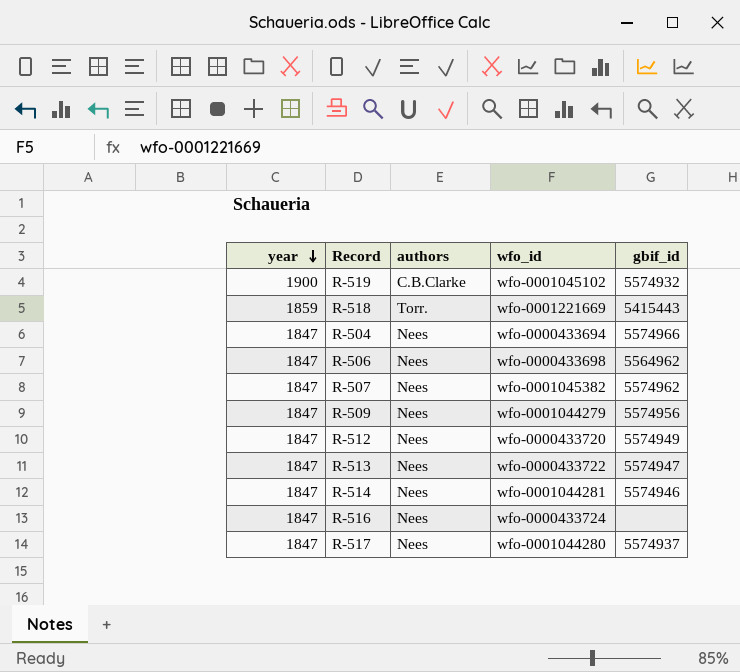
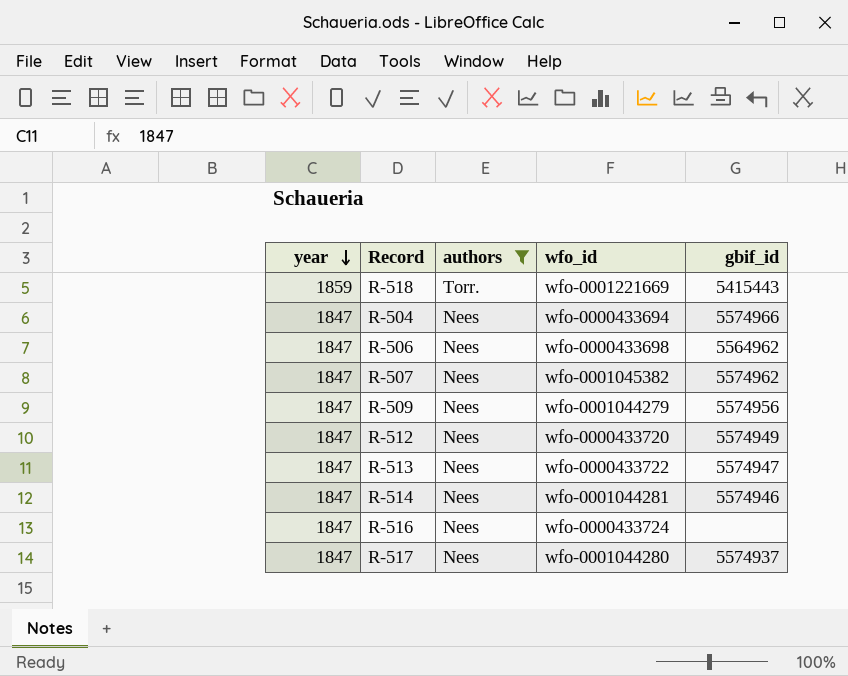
filter: none -> authors != C.B.Clarke

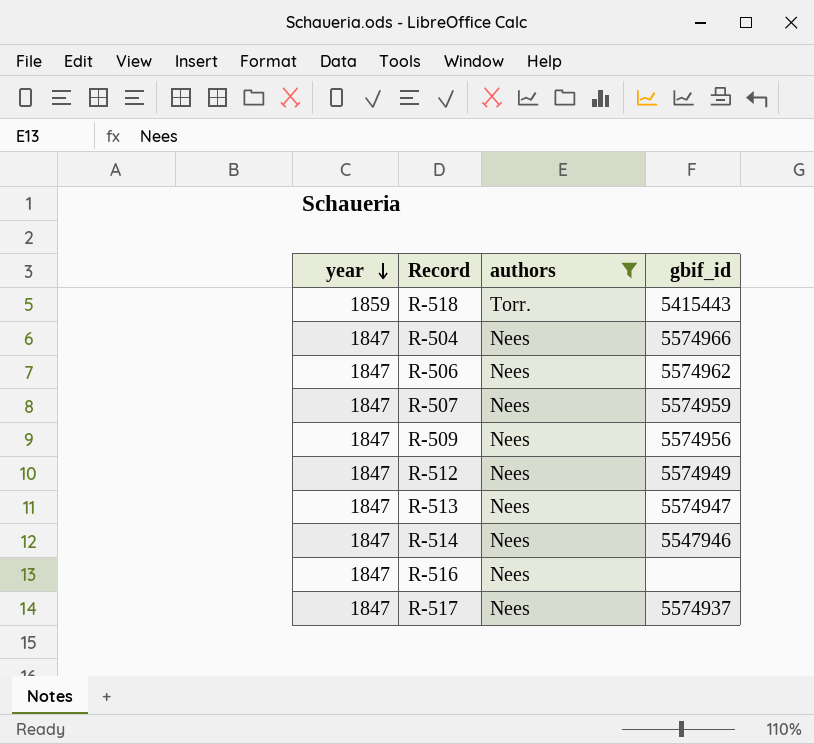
column wfo_id | position: 4 -> none
R-506 | gbif_id: 5564962 -> 5574962
R-507 | gbif_id: 5574962 -> 5574959
R-514 | gbif_id: 5574946 -> 5547946

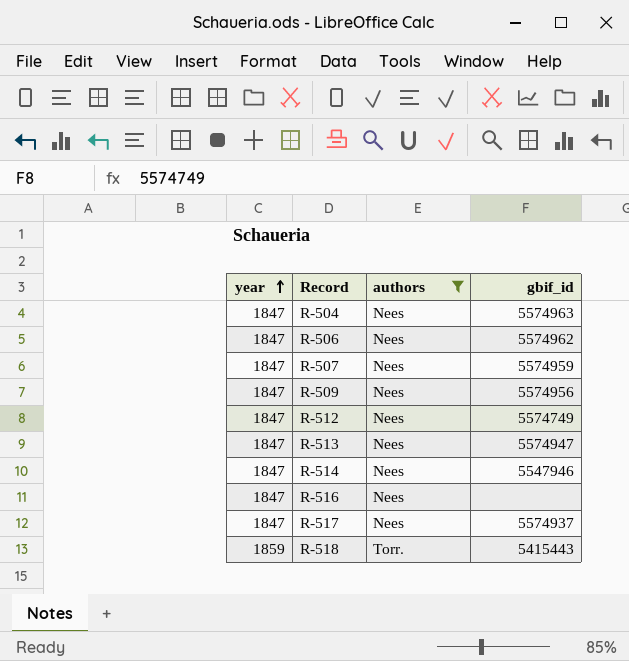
row order: year descending -> year ascending
R-504 | gbif_id: 5574966 -> 5574963
R-512 | gbif_id: 5574949 -> 5574749

